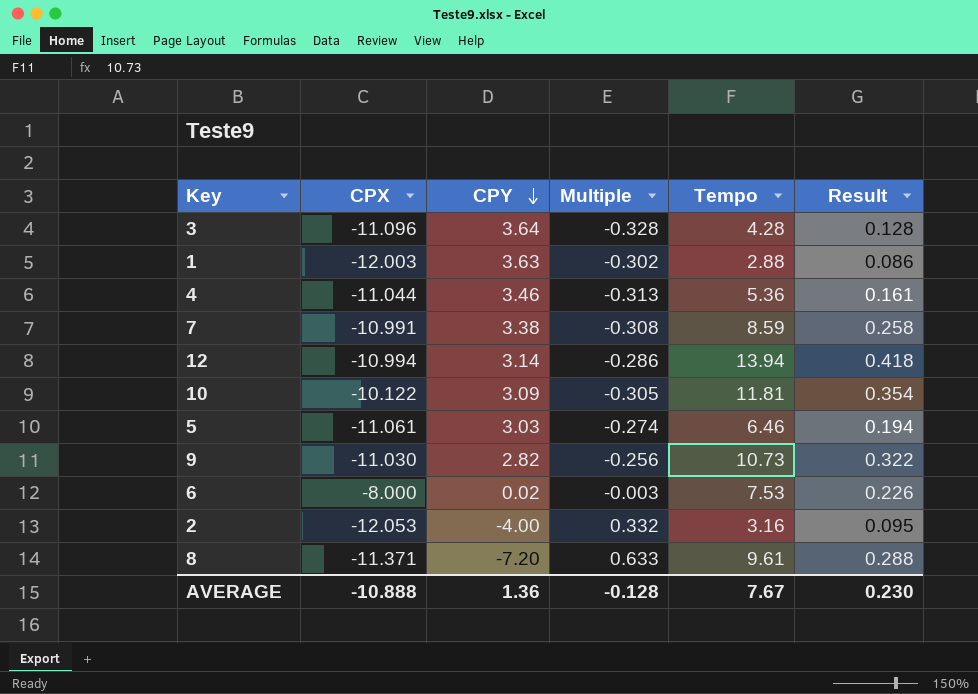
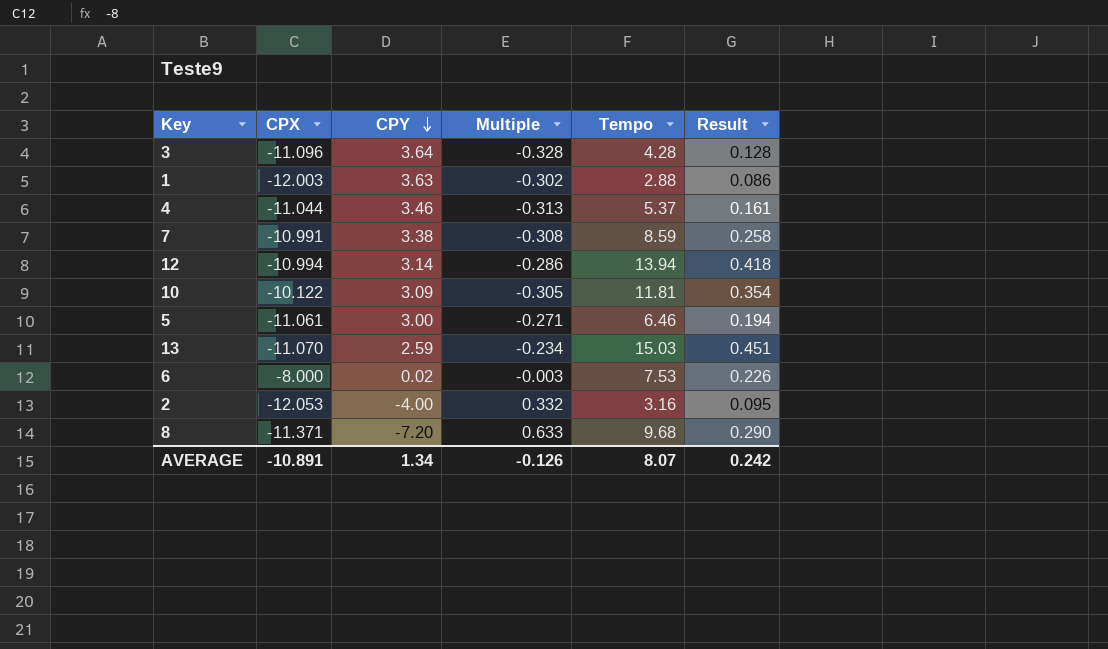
row 9: -11.030 | 2.82 | -0.256 | 10.73 | 0.322 -> none
4 | Tempo: 5.36 -> 5.37
5 | CPY: 3.03 -> 3.00
5 | Multiple: -0.274 -> -0.271
row 13: none -> -11.070 | 2.59 | -0.234 | 15.03 | 0.451
8 | Tempo: 9.61 -> 9.68
8 | Result: 0.288 -> 0.290
AVERAGE | CPX: -10.888 -> -10.891
AVERAGE | CPY: 1.36 -> 1.34
AVERAGE | Multiple: -0.128 -> -0.126
AVERAGE | Tempo: 7.67 -> 8.07
AVERAGE | Result: 0.230 -> 0.242

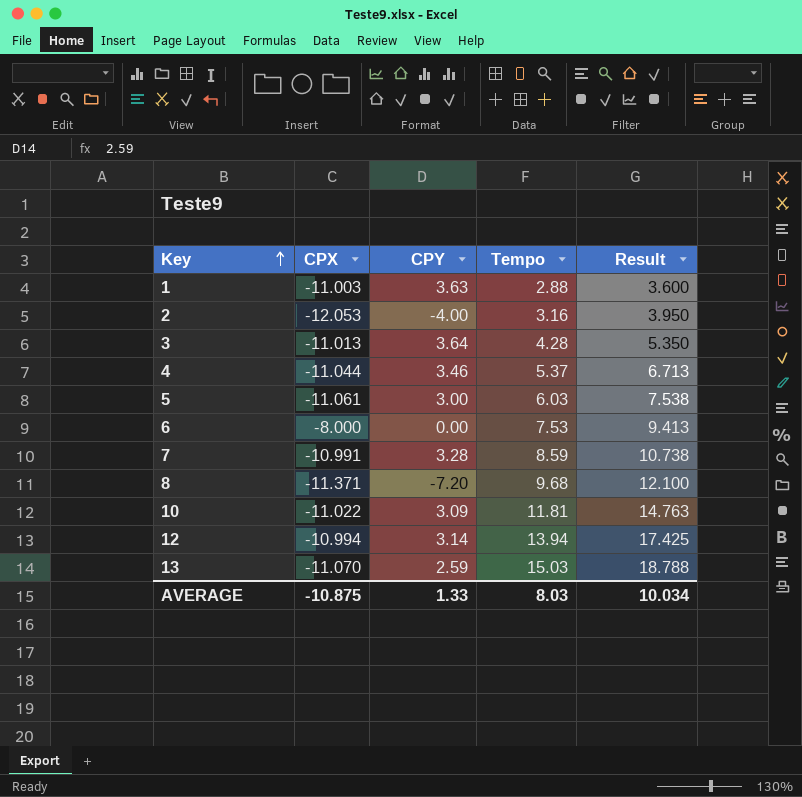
row order: CPY descending -> Key ascending
column Multiple | formula: [CPY] / [CPX] -> none
column Result | formula: [Tempo] * 0.03 -> [Tempo] * 1.25
1 | CPX: -12.003 -> -11.003
3 | CPX: -11.096 -> -11.013
5 | Tempo: 6.46 -> 6.03
6 | CPY: 0.02 -> 0.00
7 | CPY: 3.38 -> 3.28
10 | CPX: -10.122 -> -11.022
AVERAGE | CPX: -10.891 -> -10.875
AVERAGE | CPY: 1.34 -> 1.33
AVERAGE | Tempo: 8.07 -> 8.03
AVERAGE | Result: 0.242 -> 10.034

